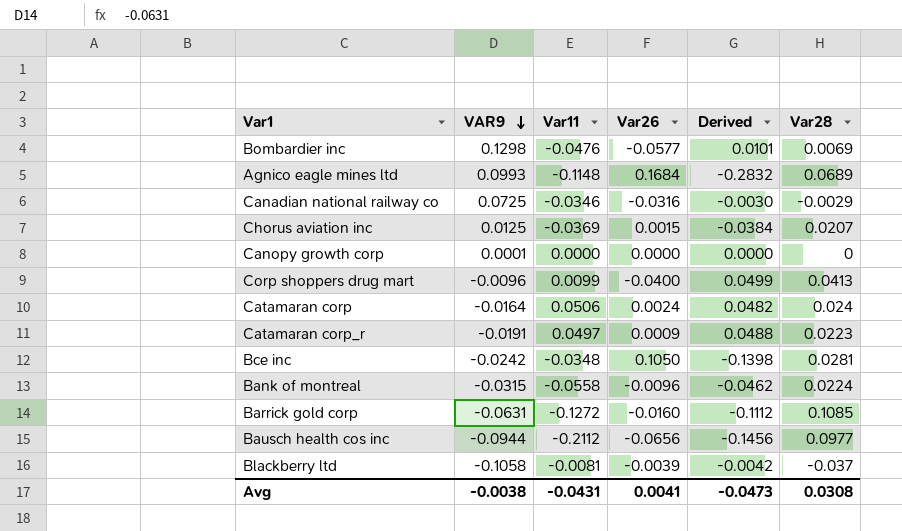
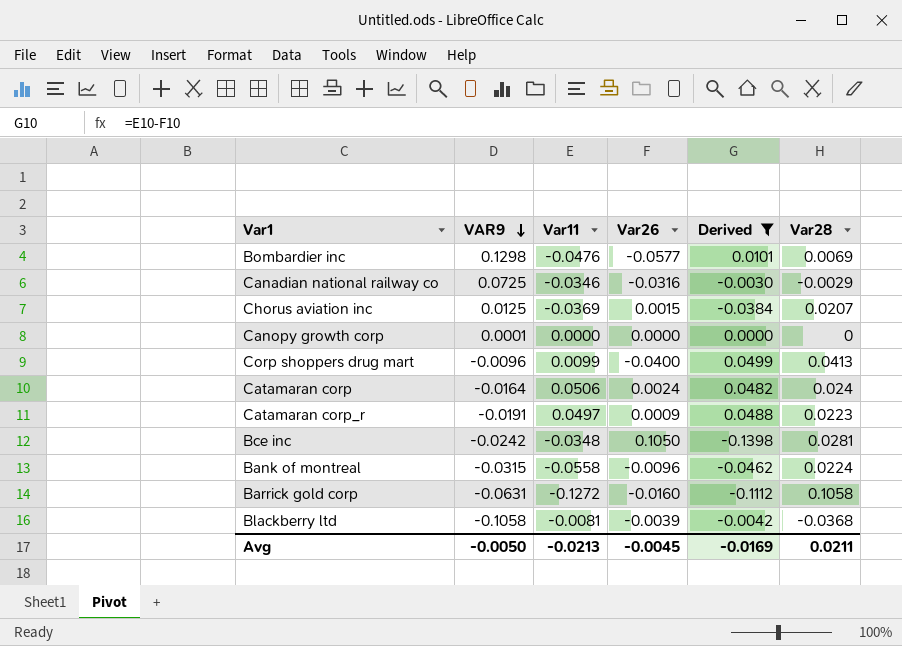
filter: none -> Derived >= -0.1398
Barrick gold corp | Var28: 0.1085 -> 0.1058
Blackberry ltd | Var28: -0.037 -> -0.0368
Avg | VAR9: -0.0038 -> -0.0050
Avg | Var11: -0.0431 -> -0.0213
Avg | Var26: 0.0041 -> -0.0045
Avg | Derived: -0.0473 -> -0.0169
Avg | Var28: 0.0308 -> 0.0211

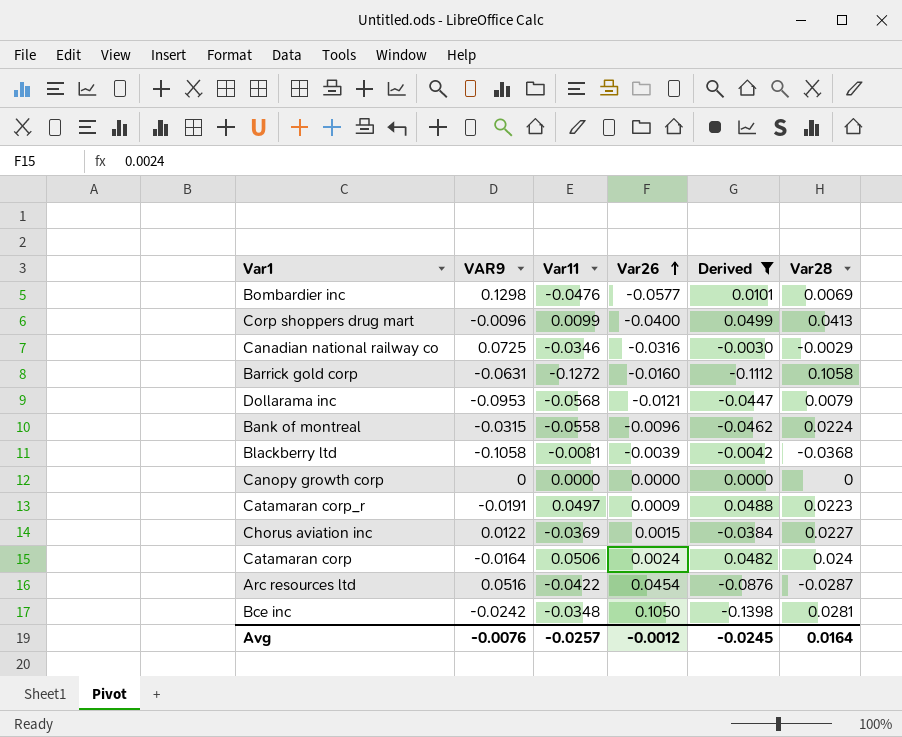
row order: VAR9 descending -> Var26 ascending
row Dollarama inc: none -> -0.0953 | -0.0568 | -0.0121 | -0.0447 | 0.0079
Canopy growth corp | VAR9: 0.0001 -> 0
Chorus aviation inc | VAR9: 0.0125 -> 0.0122
Chorus aviation inc | Var28: 0.0207 -> 0.0227
row Arc resources ltd: none -> 0.0516 | -0.0422 | 0.0454 | -0.0876 | -0.0287
Avg | VAR9: -0.0050 -> -0.0076
Avg | Var11: -0.0213 -> -0.0257
Avg | Var26: -0.0045 -> -0.0012
Avg | Derived: -0.0169 -> -0.0245
Avg | Var28: 0.0211 -> 0.0164

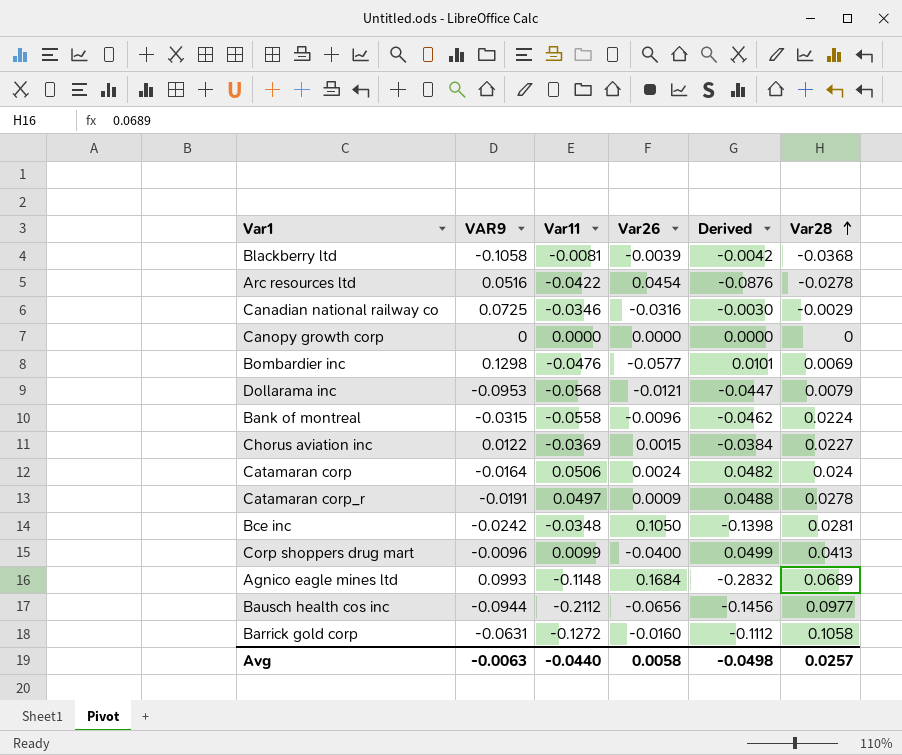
filter: Derived >= -0.1398 -> none
row order: Var26 ascending -> Var28 ascending
Arc resources ltd | Var28: -0.0287 -> -0.0278
Catamaran corp_r | Var28: 0.0223 -> 0.0278
Avg | VAR9: -0.0076 -> -0.0063
Avg | Var11: -0.0257 -> -0.0440
Avg | Var26: -0.0012 -> 0.0058
Avg | Derived: -0.0245 -> -0.0498
Avg | Var28: 0.0164 -> 0.0257

